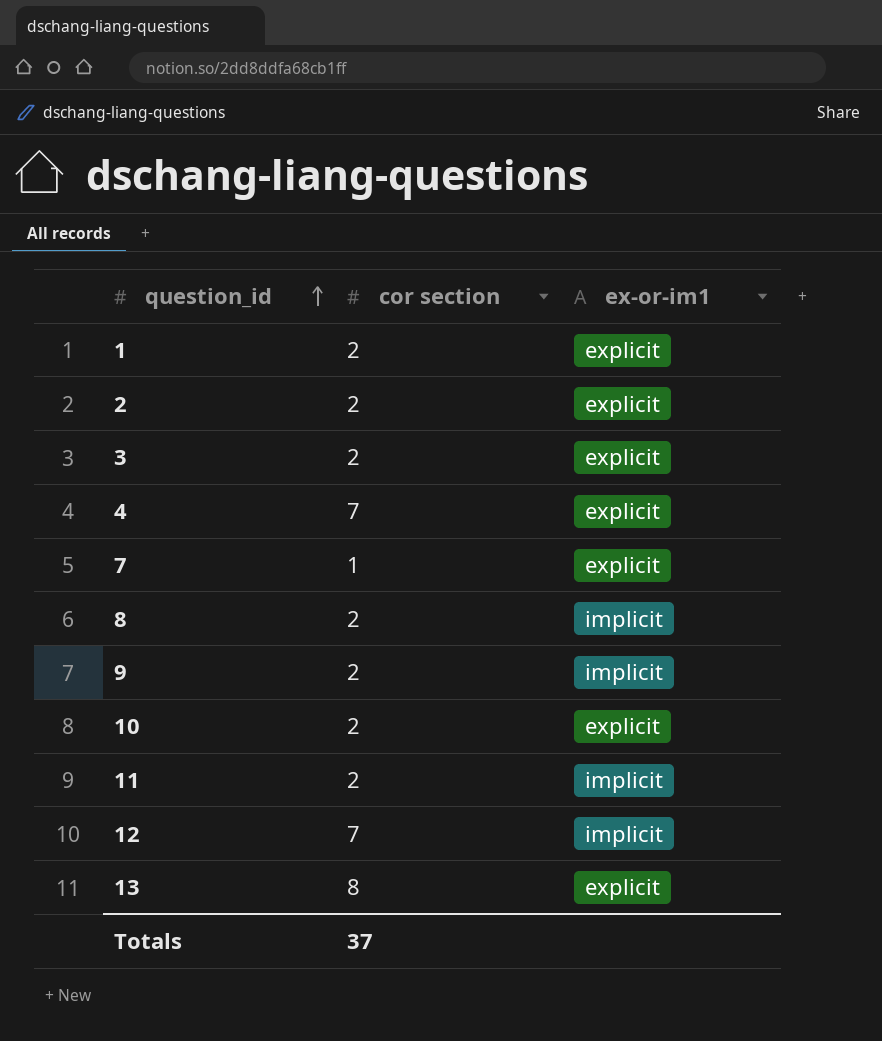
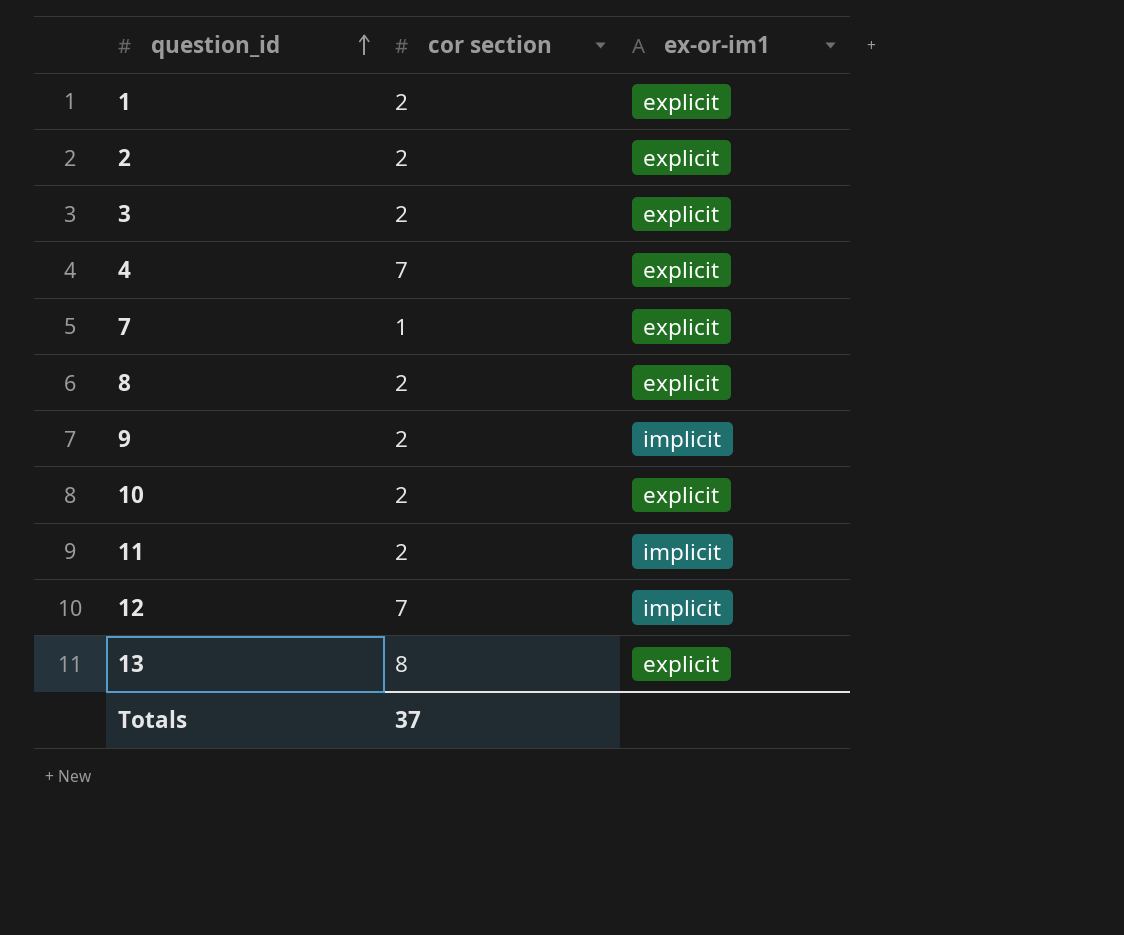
8 | ex-or-im1: implicit -> explicit

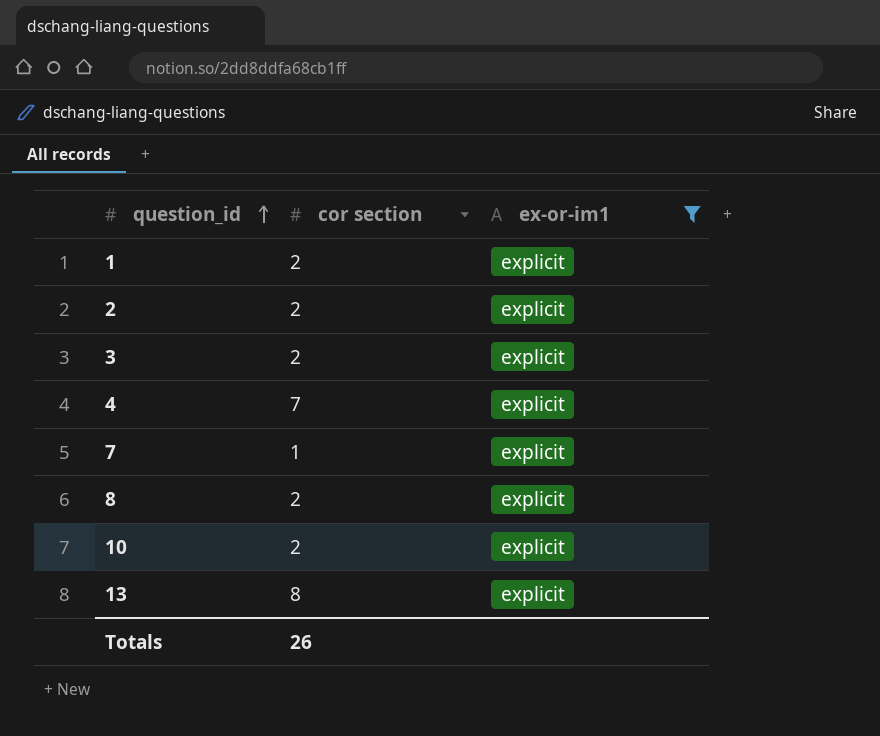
filter: none -> ex-or-im1 = explicit
Totals | cor section: 37 -> 26

